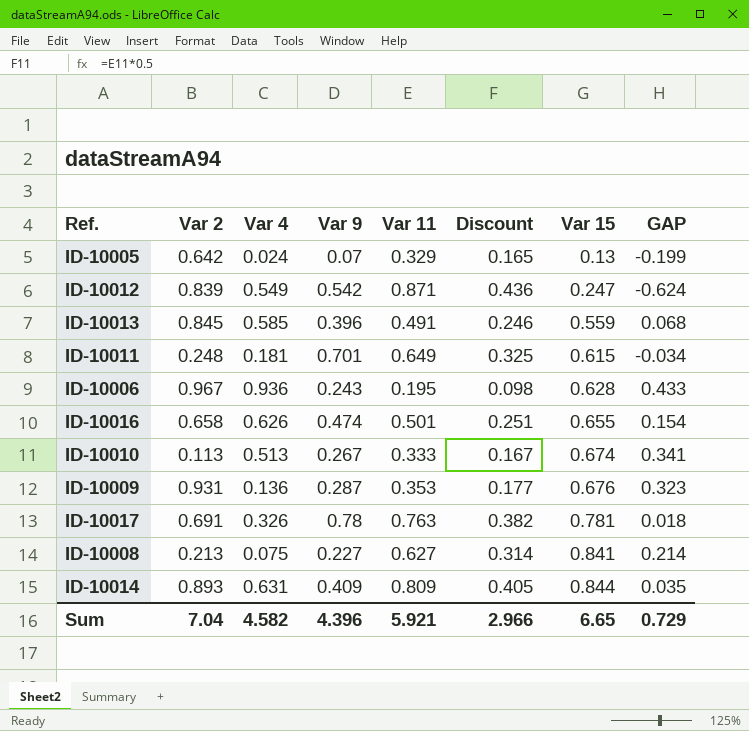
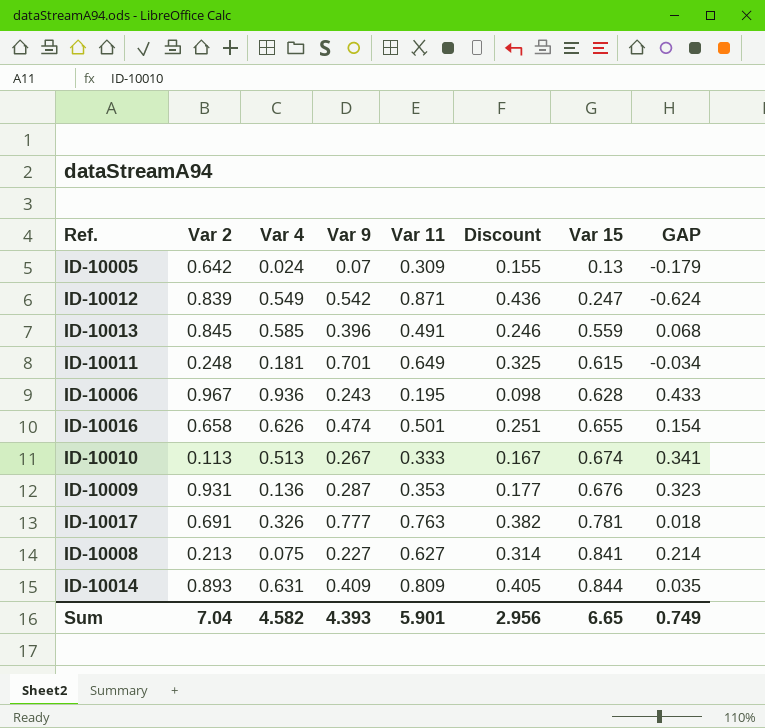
ID-10005 | Var 11: 0.329 -> 0.309
ID-10005 | Discount: 0.165 -> 0.155
ID-10005 | GAP: -0.199 -> -0.179
ID-10017 | Var 9: 0.78 -> 0.777
Sum | Var 9: 4.396 -> 4.393
Sum | Var 11: 5.921 -> 5.901
Sum | Discount: 2.966 -> 2.956
Sum | GAP: 0.729 -> 0.749

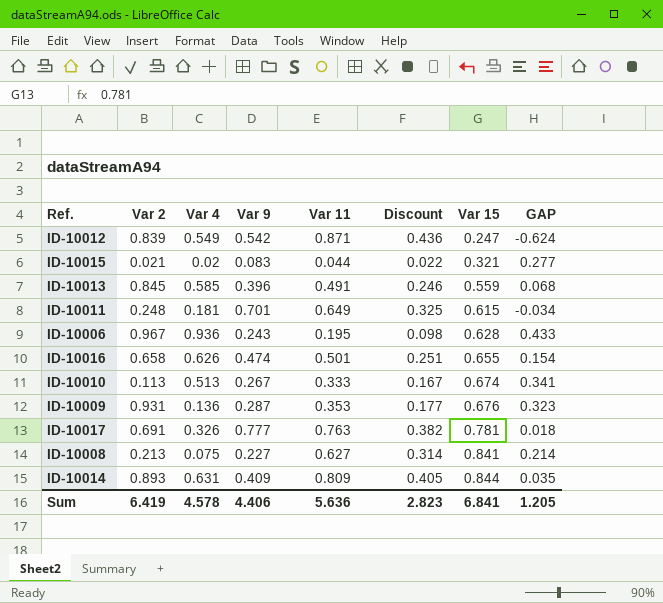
row ID-10005: 0.642 | 0.024 | 0.07 | 0.309 | 0.155 | 0.13 | -0.179 -> none
row ID-10015: none -> 0.021 | 0.02 | 0.083 | 0.044 | 0.022 | 0.321 | 0.277
Sum | Var 2: 7.04 -> 6.419
Sum | Var 4: 4.582 -> 4.578
Sum | Var 9: 4.393 -> 4.406
Sum | Var 11: 5.901 -> 5.636
Sum | Discount: 2.956 -> 2.823
Sum | Var 15: 6.65 -> 6.841
Sum | GAP: 0.749 -> 1.205

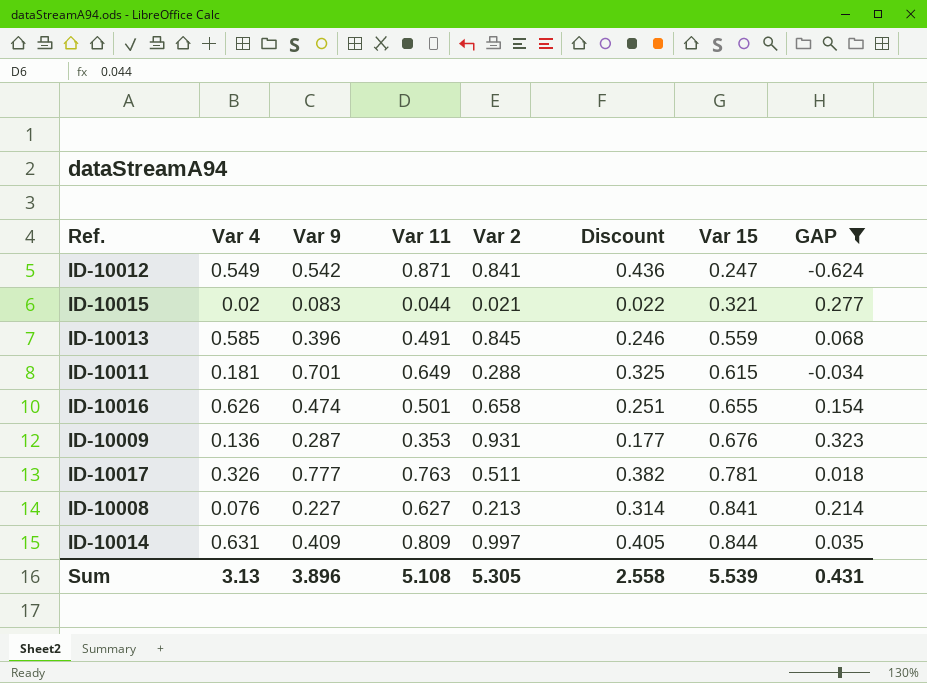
filter: none -> GAP <= 0.323
column Var 2 | position: 2 -> 5
ID-10012 | Var 2: 0.839 -> 0.841
ID-10011 | Var 2: 0.248 -> 0.288
ID-10017 | Var 2: 0.691 -> 0.511
ID-10008 | Var 4: 0.075 -> 0.076
ID-10014 | Var 2: 0.893 -> 0.997
Sum | Var 4: 4.578 -> 3.13
Sum | Var 9: 4.406 -> 3.896
Sum | Var 11: 5.636 -> 5.108
Sum | Var 2: 6.419 -> 5.305
Sum | Discount: 2.823 -> 2.558
Sum | Var 15: 6.841 -> 5.539
Sum | GAP: 1.205 -> 0.431

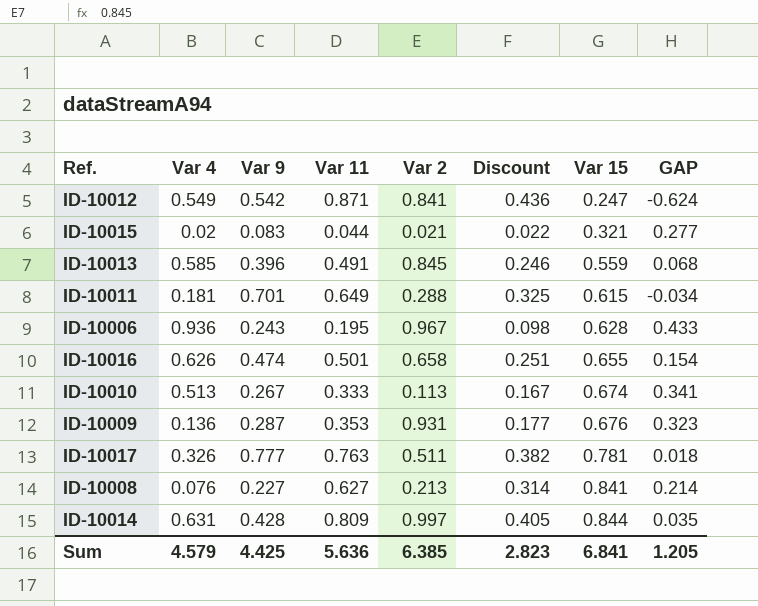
filter: GAP <= 0.323 -> none
ID-10014 | Var 9: 0.409 -> 0.428
Sum | Var 4: 3.13 -> 4.579
Sum | Var 9: 3.896 -> 4.425
Sum | Var 11: 5.108 -> 5.636
Sum | Var 2: 5.305 -> 6.385
Sum | Discount: 2.558 -> 2.823
Sum | Var 15: 5.539 -> 6.841
Sum | GAP: 0.431 -> 1.205

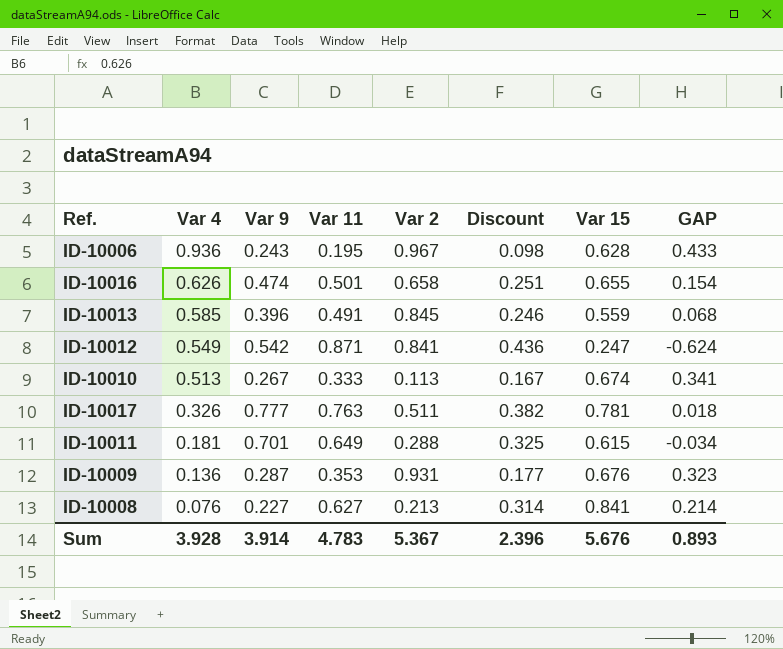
row order: Var 15 ascending -> Var 4 descending
row ID-10015: 0.02 | 0.083 | 0.044 | 0.021 | 0.022 | 0.321 | 0.277 -> none
row ID-10014: 0.631 | 0.428 | 0.809 | 0.997 | 0.405 | 0.844 | 0.035 -> none
Sum | Var 4: 4.579 -> 3.928
Sum | Var 9: 4.425 -> 3.914
Sum | Var 11: 5.636 -> 4.783
Sum | Var 2: 6.385 -> 5.367
Sum | Discount: 2.823 -> 2.396
Sum | Var 15: 6.841 -> 5.676
Sum | GAP: 1.205 -> 0.893

